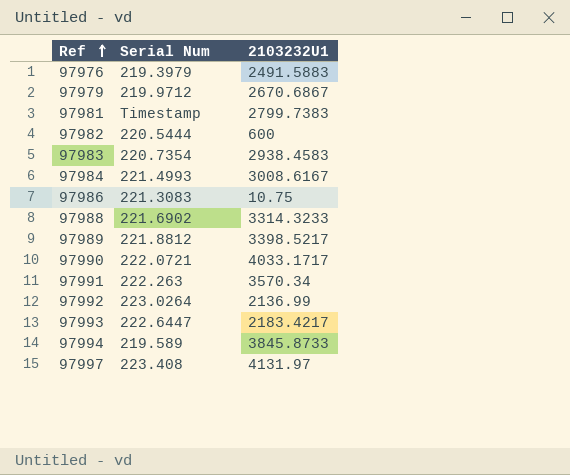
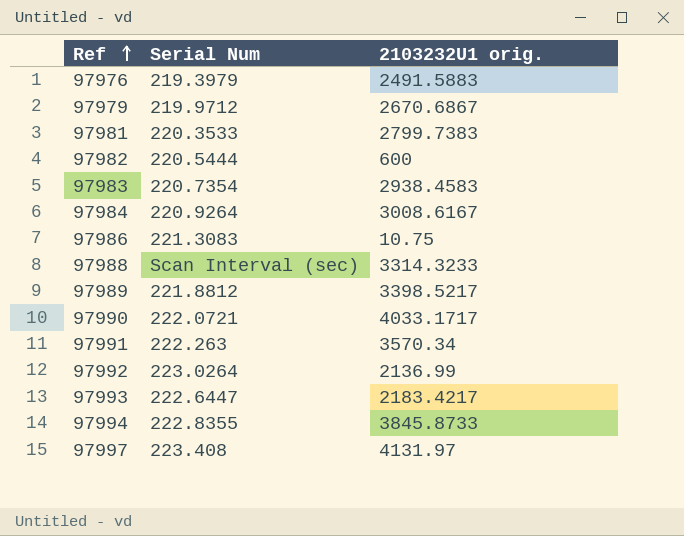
column name: 2103232U1 -> 2103232U1 orig.
97981 | Serial Num: Timestamp -> 220.3533
97984 | Serial Num: 221.4993 -> 220.9264
97988 | Serial Num: 221.6902 -> Scan Interval (sec)
97994 | Serial Num: 219.589 -> 222.8355

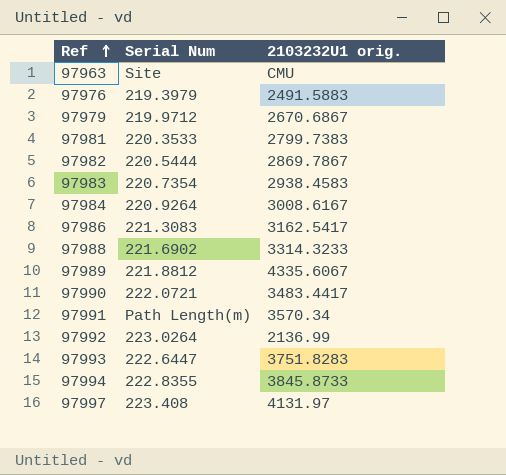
row 97963: none -> Site | CMU
97982 | 2103232U1 orig.: 600 -> 2869.7867
97986 | 2103232U1 orig.: 10.75 -> 3162.5417
97988 | Serial Num: Scan Interval (sec) -> 221.6902
97989 | 2103232U1 orig.: 3398.5217 -> 4335.6067
97990 | 2103232U1 orig.: 4033.1717 -> 3483.4417
97991 | Serial Num: 222.263 -> Path Length(m)
97993 | 2103232U1 orig.: 2183.4217 -> 3751.8283

